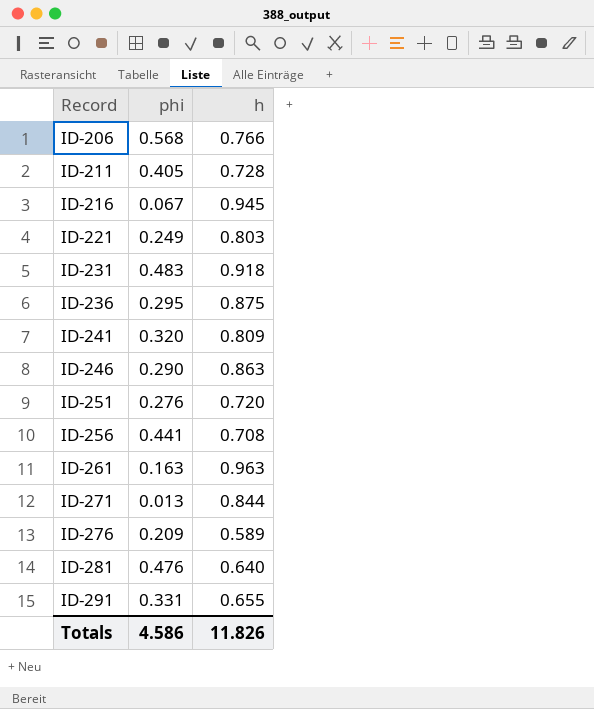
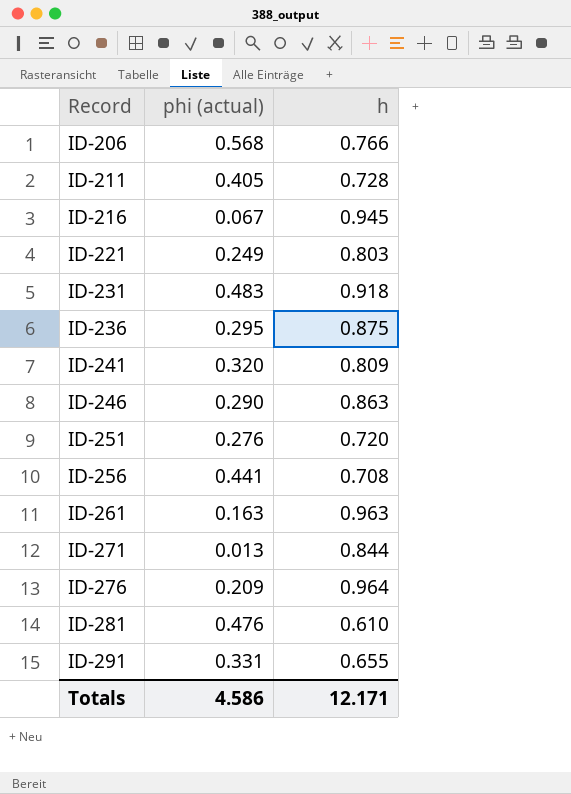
column name: phi -> phi (actual)
ID-276 | h: 0.589 -> 0.964
ID-281 | h: 0.640 -> 0.610
Totals | h: 11.826 -> 12.171

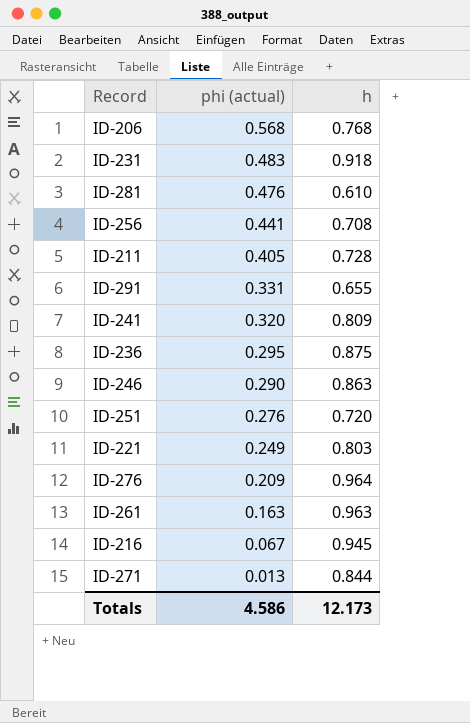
row order: Record ascending -> phi (actual) descending
ID-206 | h: 0.766 -> 0.768
Totals | h: 12.171 -> 12.173

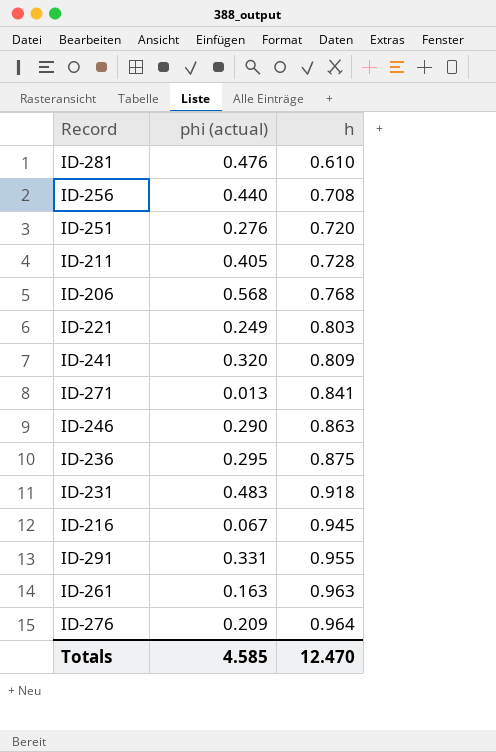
row order: phi (actual) descending -> h ascending
ID-256 | phi (actual): 0.441 -> 0.440
ID-271 | h: 0.844 -> 0.841
ID-291 | h: 0.655 -> 0.955
Totals | phi (actual): 4.586 -> 4.585
Totals | h: 12.173 -> 12.470

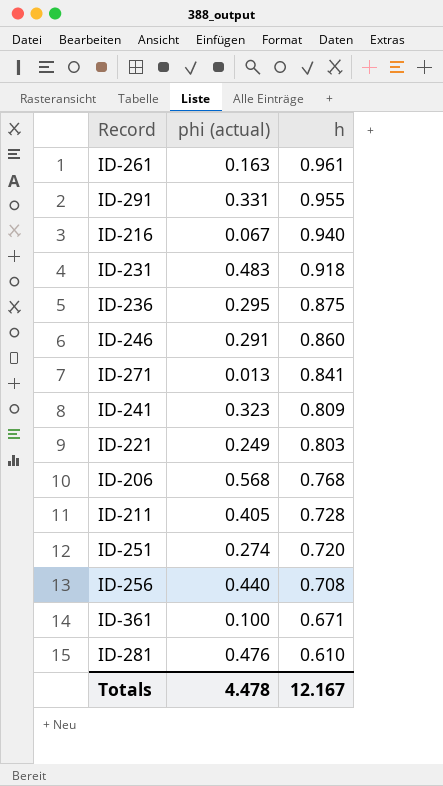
row order: h ascending -> h descending
row ID-276: 0.209 | 0.964 -> none
ID-261 | h: 0.963 -> 0.961
ID-216 | h: 0.945 -> 0.940
ID-246 | phi (actual): 0.290 -> 0.291
ID-246 | h: 0.863 -> 0.860
ID-241 | phi (actual): 0.320 -> 0.323
ID-251 | phi (actual): 0.276 -> 0.274
row ID-361: none -> 0.100 | 0.671
Totals | phi (actual): 4.585 -> 4.478
Totals | h: 12.470 -> 12.167

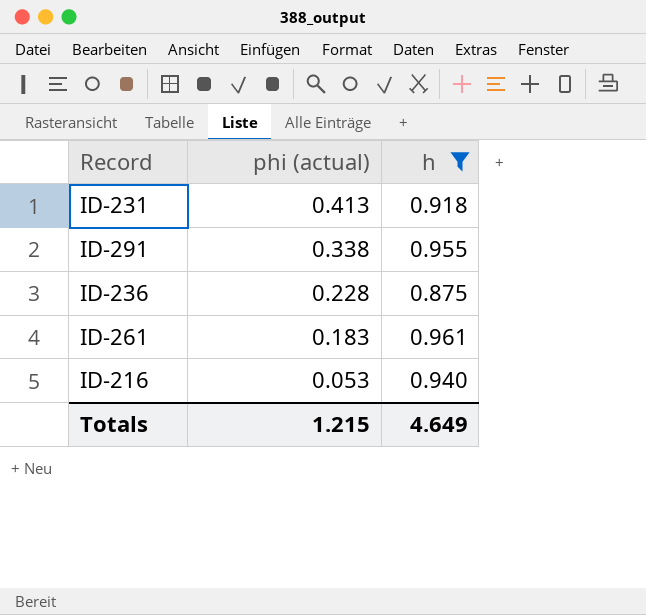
filter: none -> h >= 0.875
row order: h descending -> phi (actual) descending
ID-231 | phi (actual): 0.483 -> 0.413
ID-291 | phi (actual): 0.331 -> 0.338
ID-236 | phi (actual): 0.295 -> 0.228
ID-261 | phi (actual): 0.163 -> 0.183
ID-216 | phi (actual): 0.067 -> 0.053
Totals | phi (actual): 4.478 -> 1.215
Totals | h: 12.167 -> 4.649

